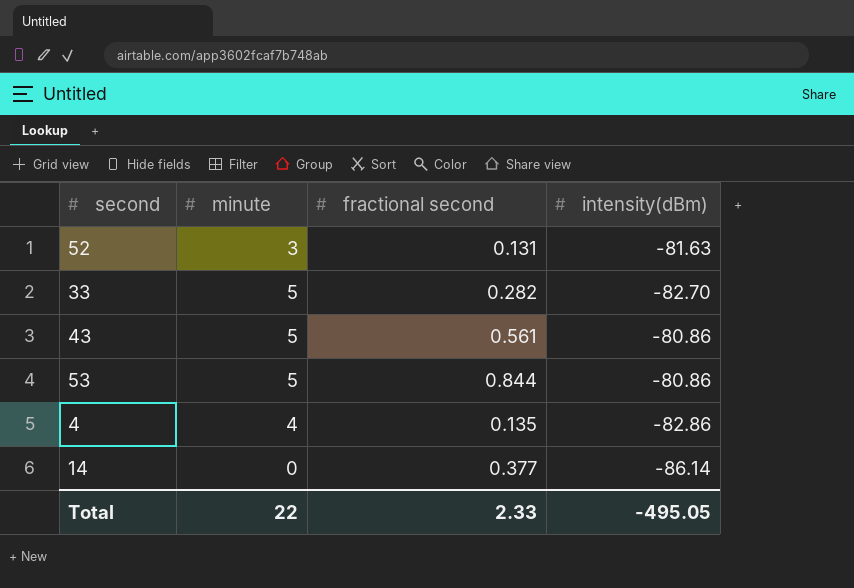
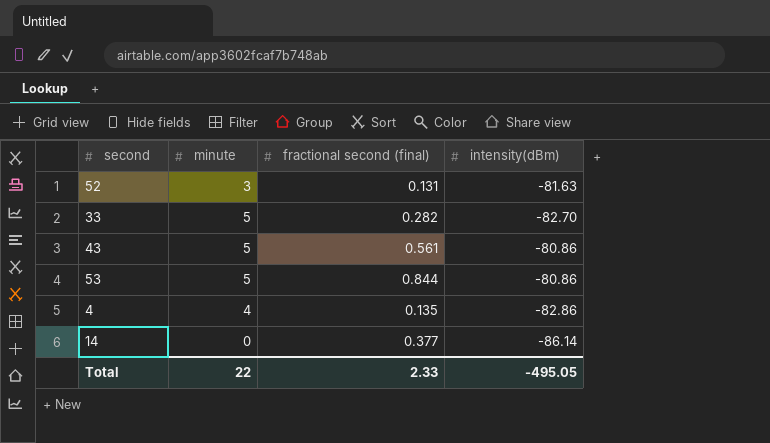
column name: fractional second -> fractional second (final)

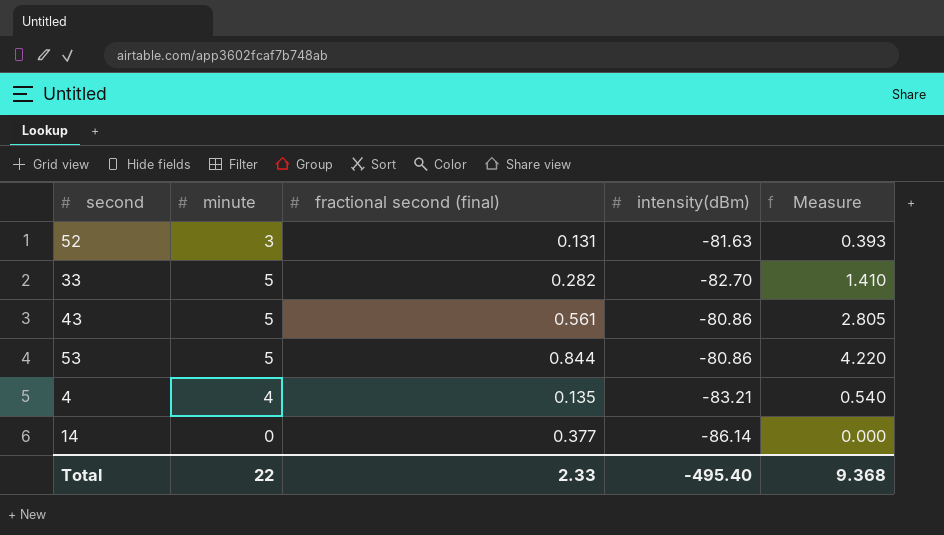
column Measure | formula: none -> [minute] * [fractional second (final)]
4 | intensity(dBm): -82.86 -> -83.21
Total | intensity(dBm): -495.05 -> -495.40

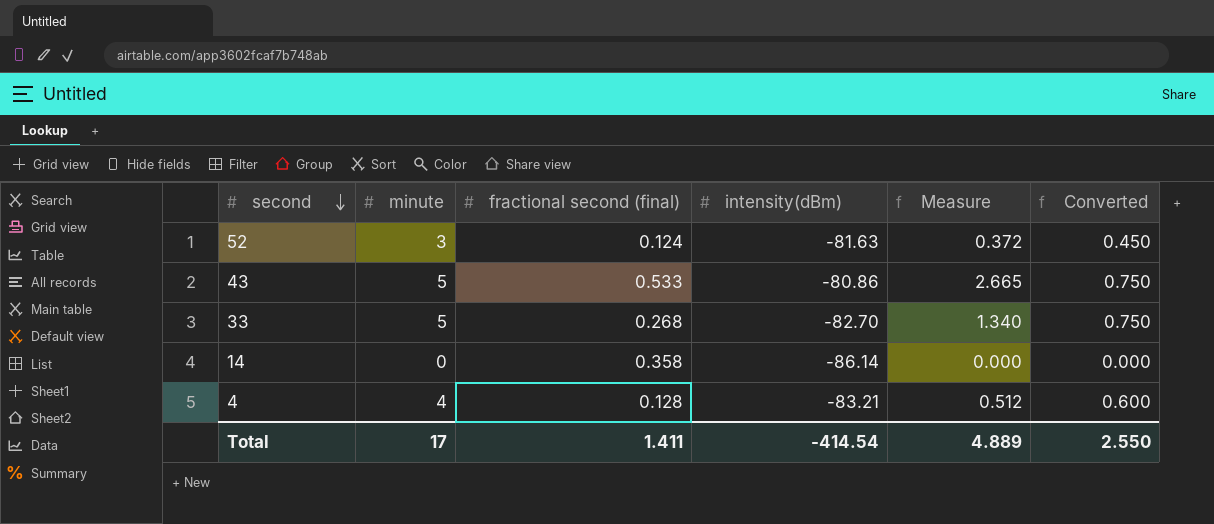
row order: none -> second descending
column Converted | formula: none -> [minute] * 0.15
row 53: 5 | 0.844 | -80.86 | 4.220 -> none
52 | fractional second (final): 0.131 -> 0.124
52 | Measure: 0.393 -> 0.372
43 | fractional second (final): 0.561 -> 0.533
43 | Measure: 2.805 -> 2.665
33 | fractional second (final): 0.282 -> 0.268
33 | Measure: 1.410 -> 1.340
14 | fractional second (final): 0.377 -> 0.358
4 | fractional second (final): 0.135 -> 0.128
4 | Measure: 0.540 -> 0.512
Total | minute: 22 -> 17
Total | fractional second (final): 2.33 -> 1.411
Total | intensity(dBm): -495.40 -> -414.54
Total | Measure: 9.368 -> 4.889

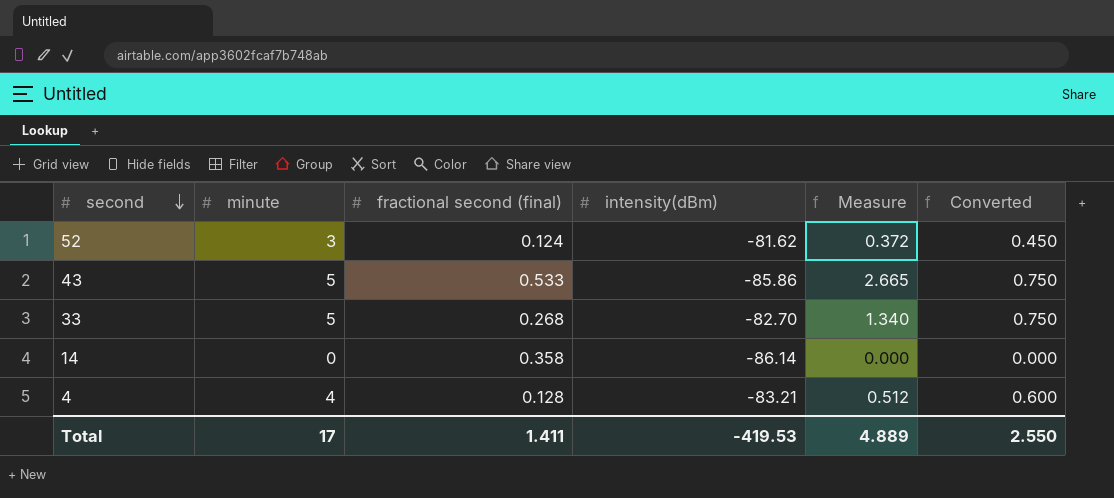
52 | intensity(dBm): -81.63 -> -81.62
43 | intensity(dBm): -80.86 -> -85.86
Total | intensity(dBm): -414.54 -> -419.53

